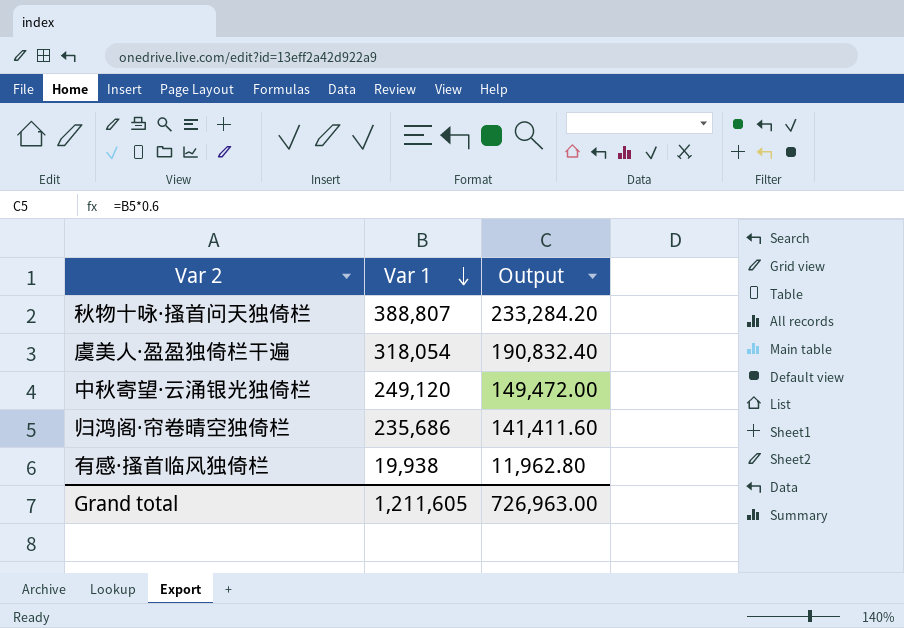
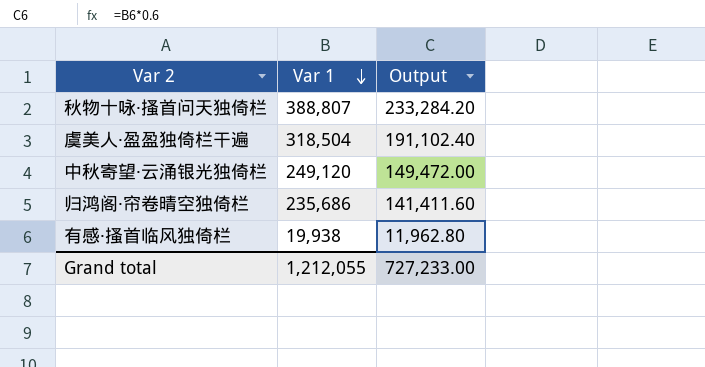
虞美人·盈盈独倚栏干遍 | Var 1: 318,054 -> 318,504
虞美人·盈盈独倚栏干遍 | Output: 190,832.40 -> 191,102.40
Grand total | Var 1: 1,211,605 -> 1,212,055
Grand total | Output: 726,963.00 -> 727,233.00

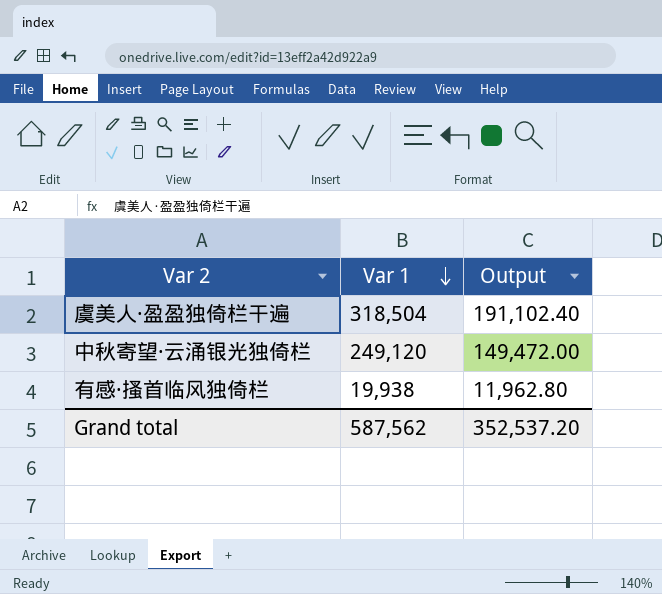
row 秋物十咏·搔首问天独倚栏: 388,807 | 233,284.20 -> none
row 归鸿阁·帘卷晴空独倚栏: 235,686 | 141,411.60 -> none
Grand total | Var 1: 1,212,055 -> 587,562
Grand total | Output: 727,233.00 -> 352,537.20

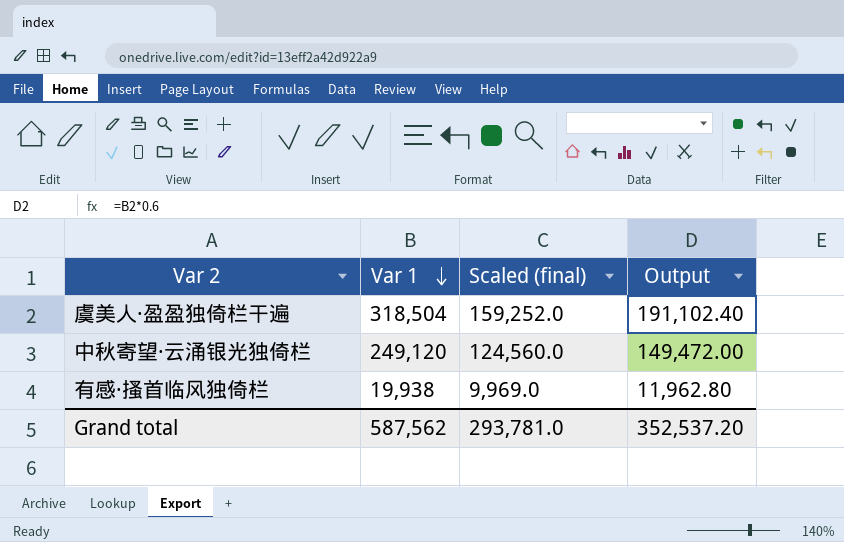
column Scaled (final) | formula: none -> [Var 1] * 0.5

